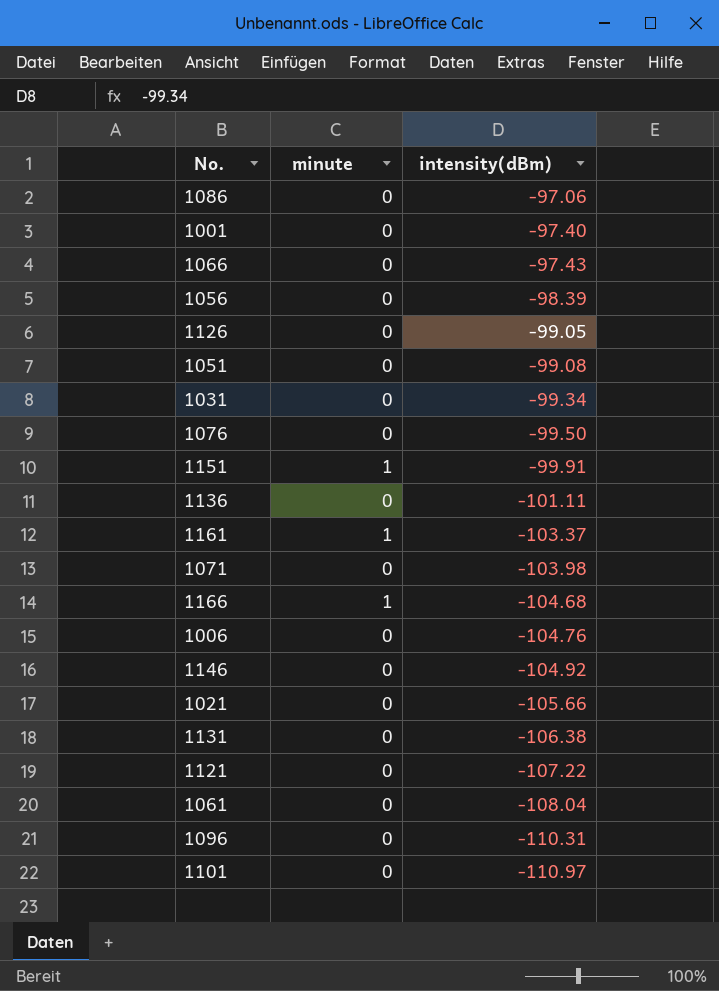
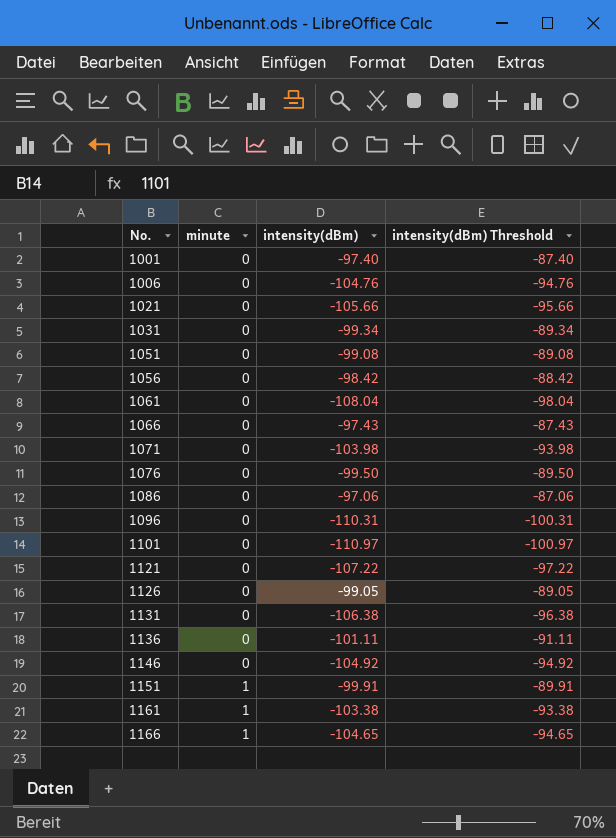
row order: intensity(dBm) descending -> No. ascending
column intensity(dBm) Threshold | formula: none -> [intensity(dBm)] + 10
1056 | intensity(dBm): -98.39 -> -98.42
1161 | intensity(dBm): -103.37 -> -103.38
1166 | intensity(dBm): -104.68 -> -104.65

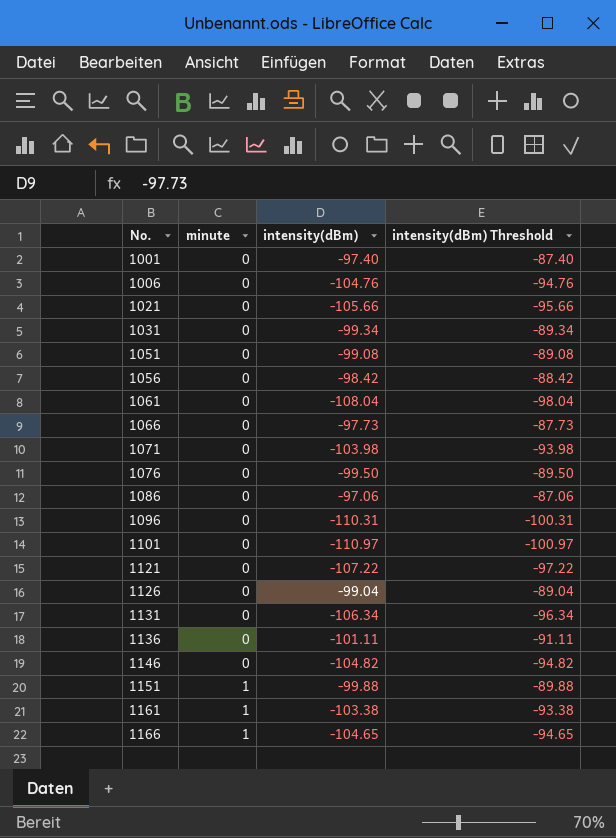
1066 | intensity(dBm): -97.43 -> -97.73
1066 | intensity(dBm) Threshold: -87.43 -> -87.73
1126 | intensity(dBm): -99.05 -> -99.04
1126 | intensity(dBm) Threshold: -89.05 -> -89.04
1131 | intensity(dBm): -106.38 -> -106.34
1131 | intensity(dBm) Threshold: -96.38 -> -96.34
1146 | intensity(dBm): -104.92 -> -104.82
1146 | intensity(dBm) Threshold: -94.92 -> -94.82
1151 | intensity(dBm): -99.91 -> -99.88
1151 | intensity(dBm) Threshold: -89.91 -> -89.88

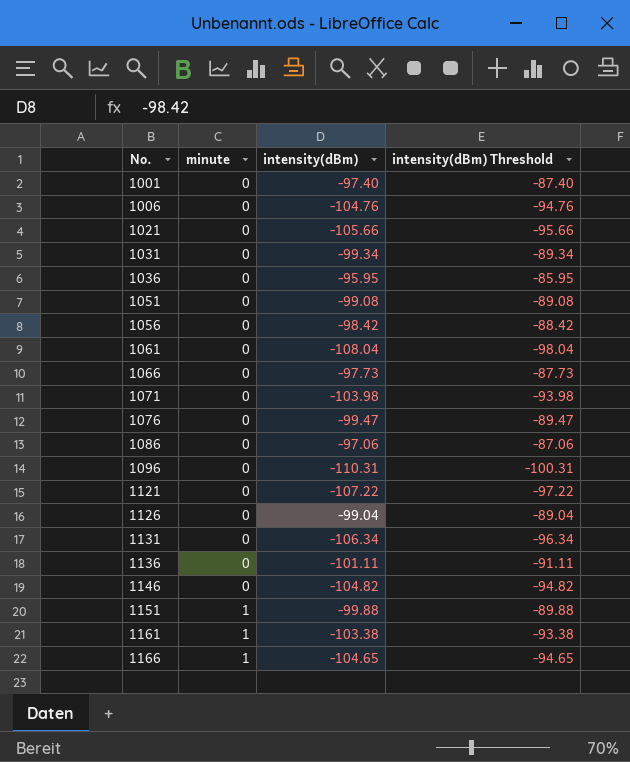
row 1101: 0 | -110.97 | -100.97 -> none
row 1036: none -> 0 | -95.95 | -85.95
1076 | intensity(dBm): -99.50 -> -99.47
1076 | intensity(dBm) Threshold: -89.50 -> -89.47

